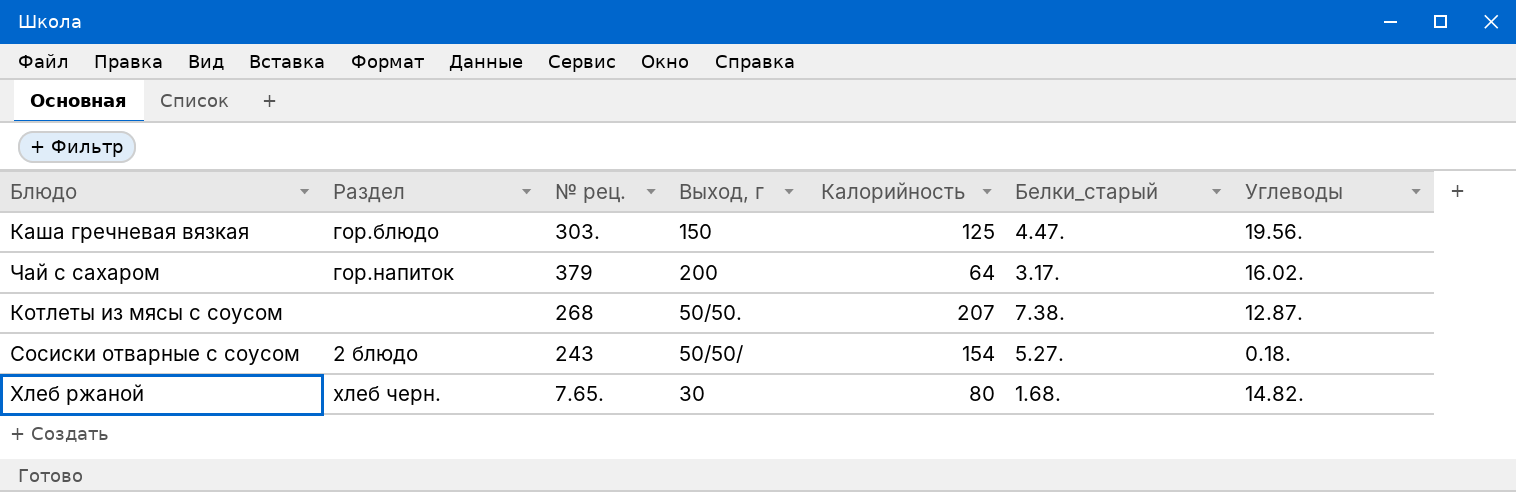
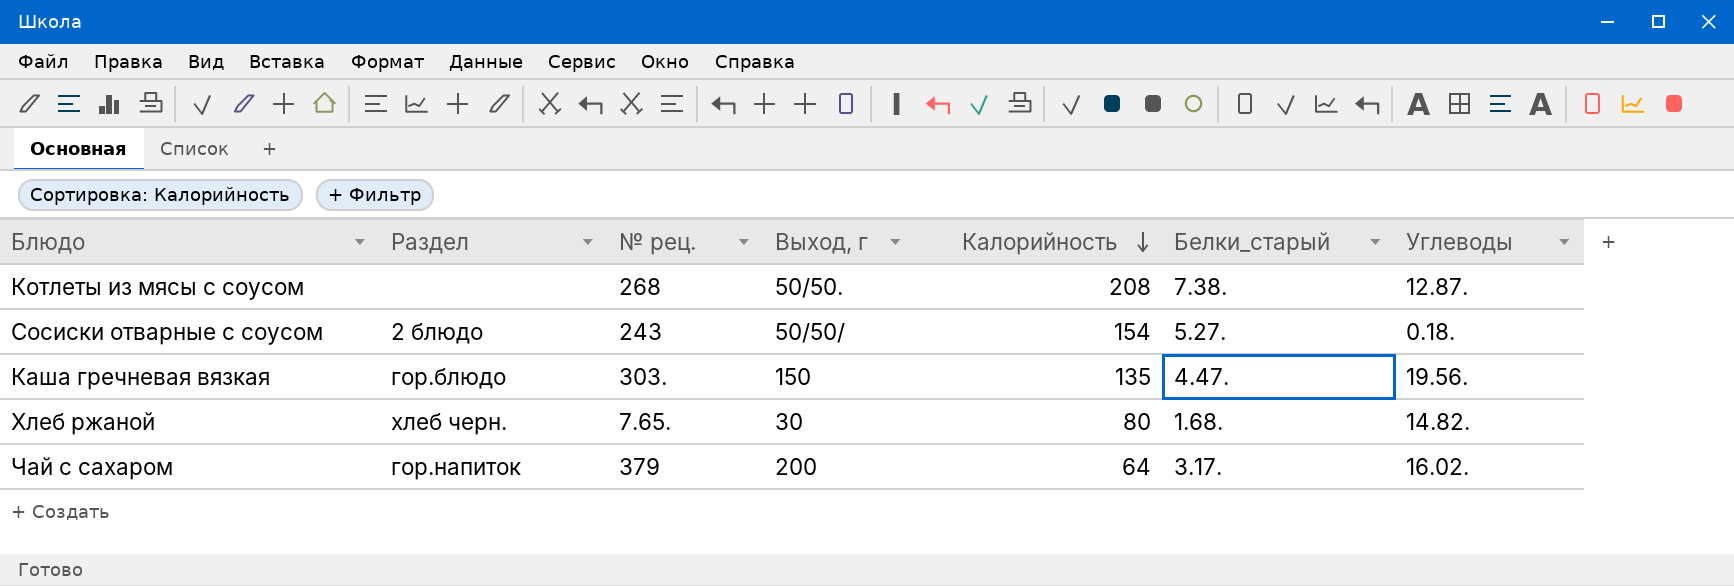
row order: none -> Калорийность descending
Котлеты из мясы с соусом | Калорийность: 207 -> 208
Каша гречневая вязкая | Калорийность: 125 -> 135

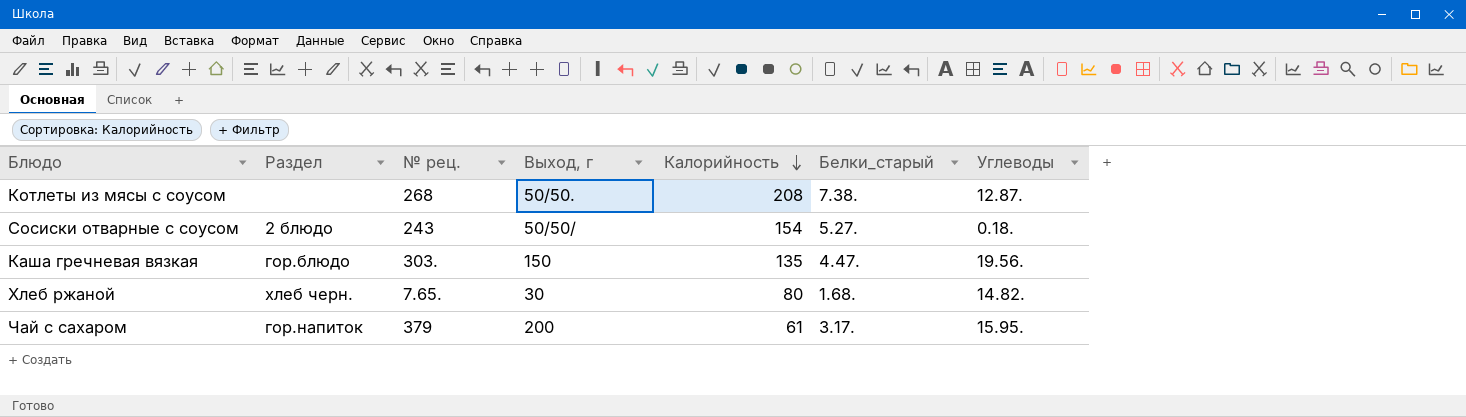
Чай с сахаром | Калорийность: 64 -> 61
Чай с сахаром | Углеводы: 16.02. -> 15.95.

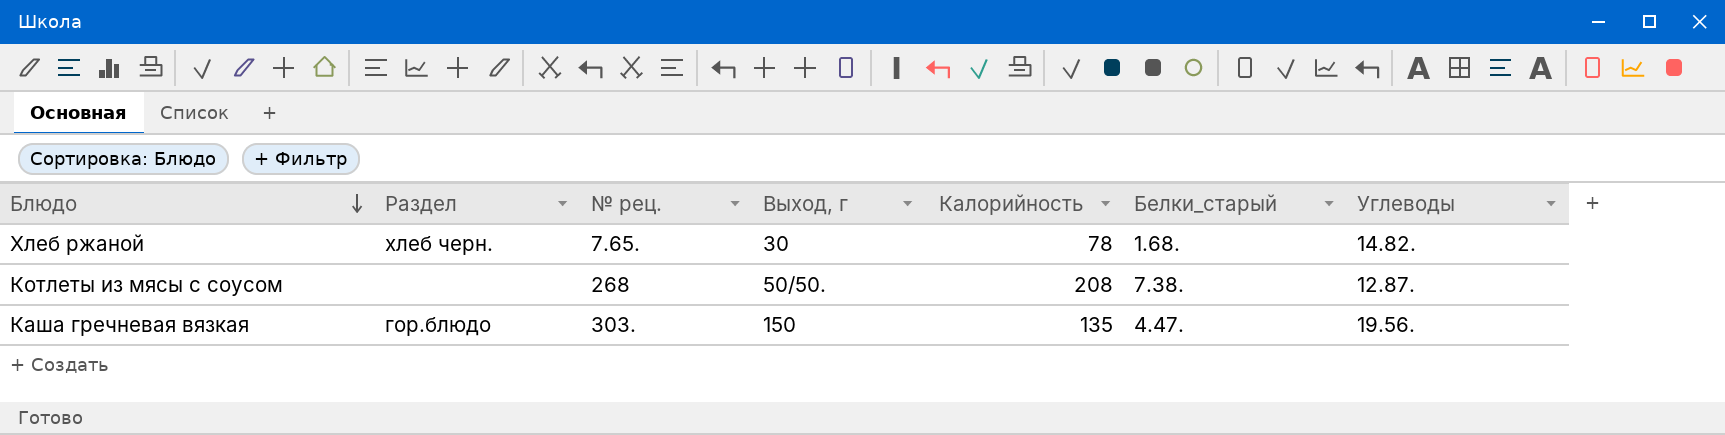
row order: Калорийность descending -> Блюдо descending
row Сосиски отварные с соусом: 2 блюдо | 243 | 50/50/ | 154 | 5.27. | 0.18. -> none
row Чай с сахаром: гор.напиток | 379 | 200 | 61 | 3.17. | 15.95. -> none
Хлеб ржаной | Калорийность: 80 -> 78

